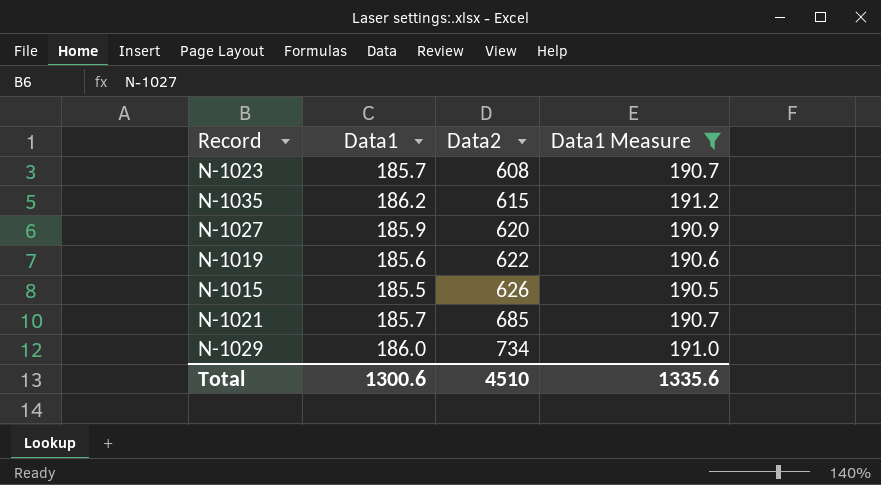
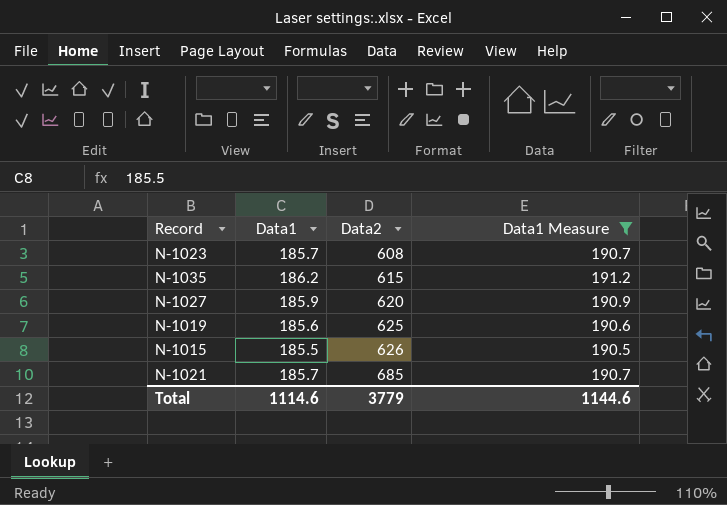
row N-1029: 186.0 | 734 | 191.0 -> none
N-1019 | Data2: 622 -> 625
Total | Data1: 1300.6 -> 1114.6
Total | Data2: 4510 -> 3779
Total | Data1 Measure: 1335.6 -> 1144.6

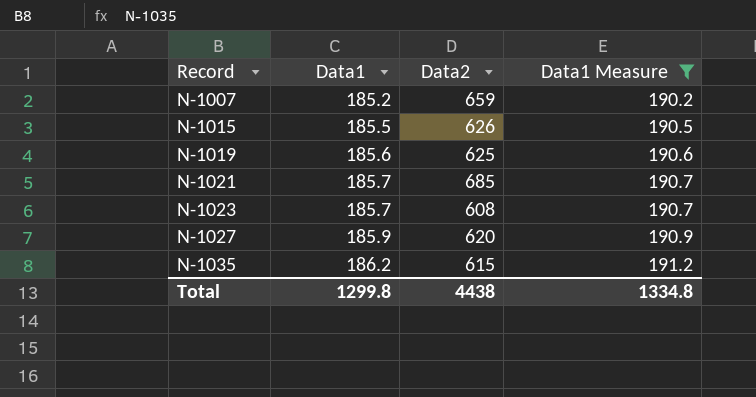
row order: Data2 ascending -> Record ascending
row N-1007: none -> 185.2 | 659 | 190.2
Total | Data1: 1114.6 -> 1299.8
Total | Data2: 3779 -> 4438
Total | Data1 Measure: 1144.6 -> 1334.8

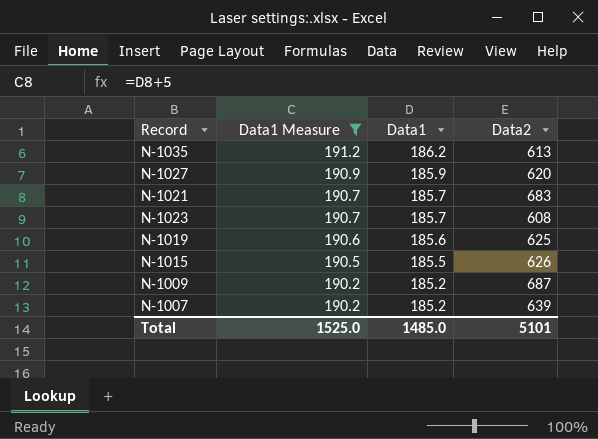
row order: Record ascending -> Data1 Measure descending
column Data1 Measure | position: 4 -> 2
N-1035 | Data2: 615 -> 613
N-1021 | Data2: 685 -> 683
row N-1009: none -> 190.2 | 185.2 | 687
N-1007 | Data2: 659 -> 639
Total | Data1 Measure: 1334.8 -> 1525.0
Total | Data1: 1299.8 -> 1485.0
Total | Data2: 4438 -> 5101

